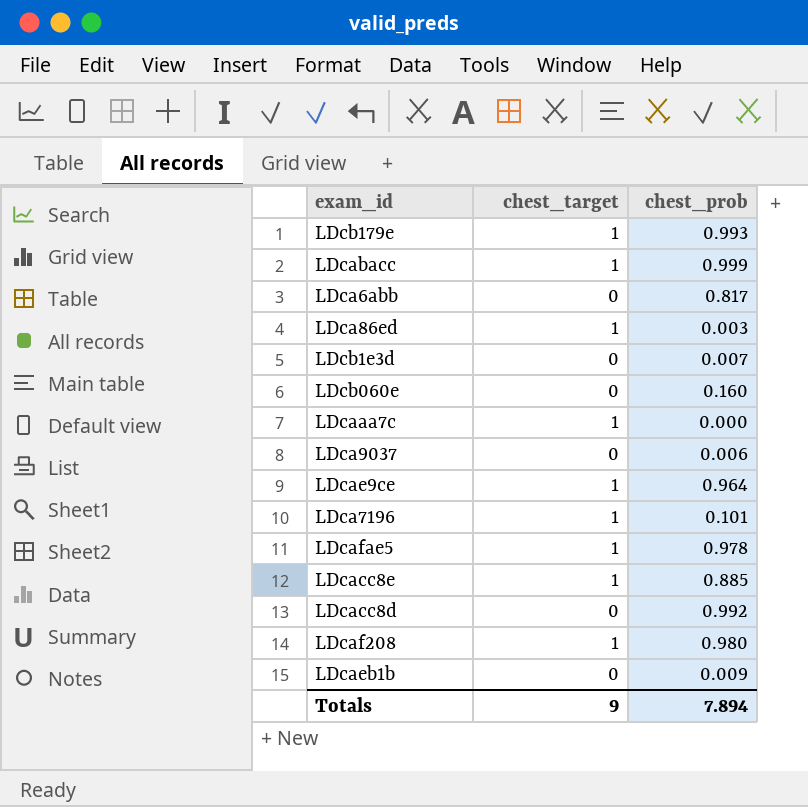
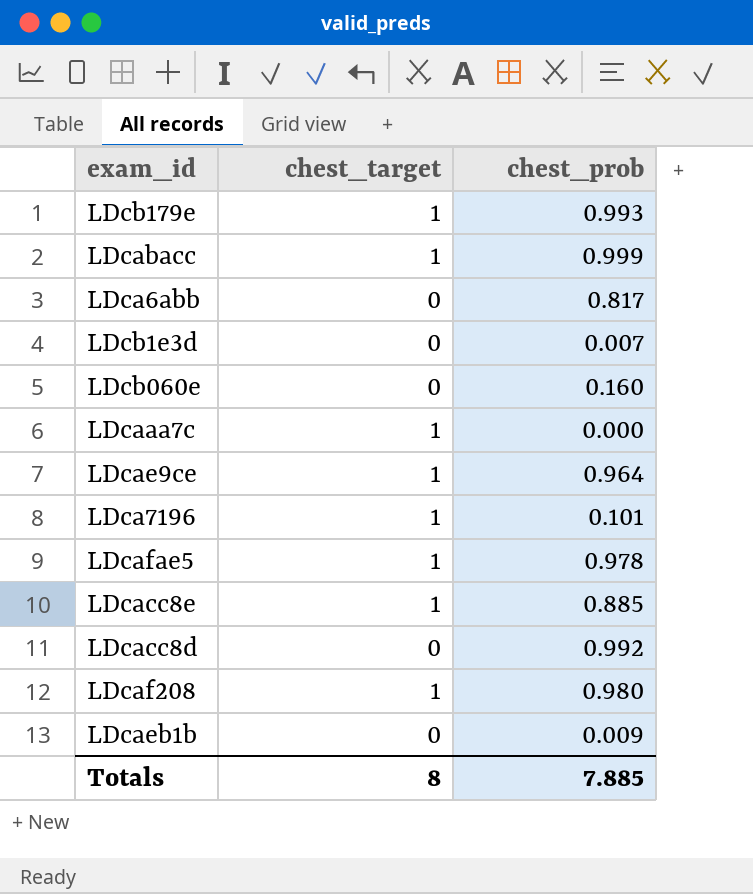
row LDca86ed: 1 | 0.003 -> none
row LDca9037: 0 | 0.006 -> none
Totals | chest_target: 9 -> 8
Totals | chest_prob: 7.894 -> 7.885

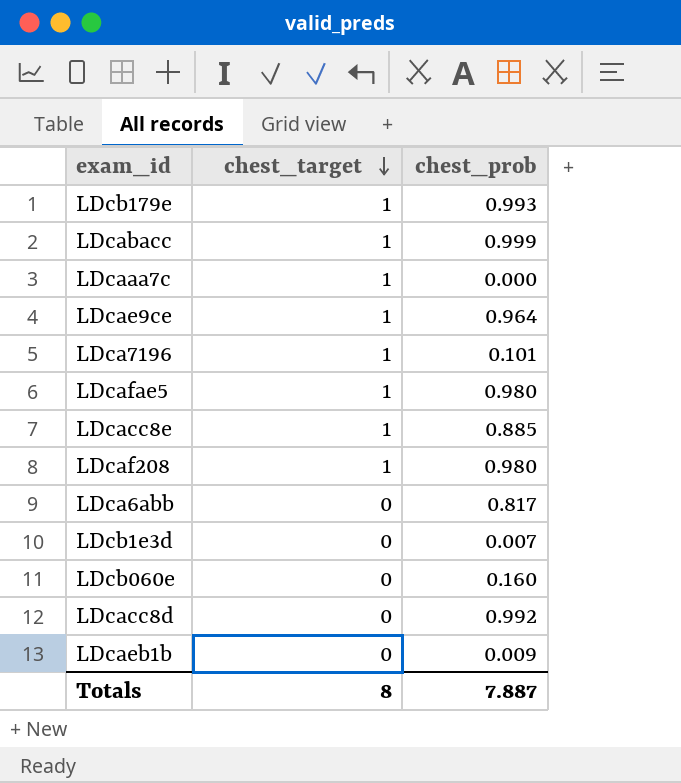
row order: none -> chest_target descending
LDcafae5 | chest_prob: 0.978 -> 0.980
Totals | chest_prob: 7.885 -> 7.887

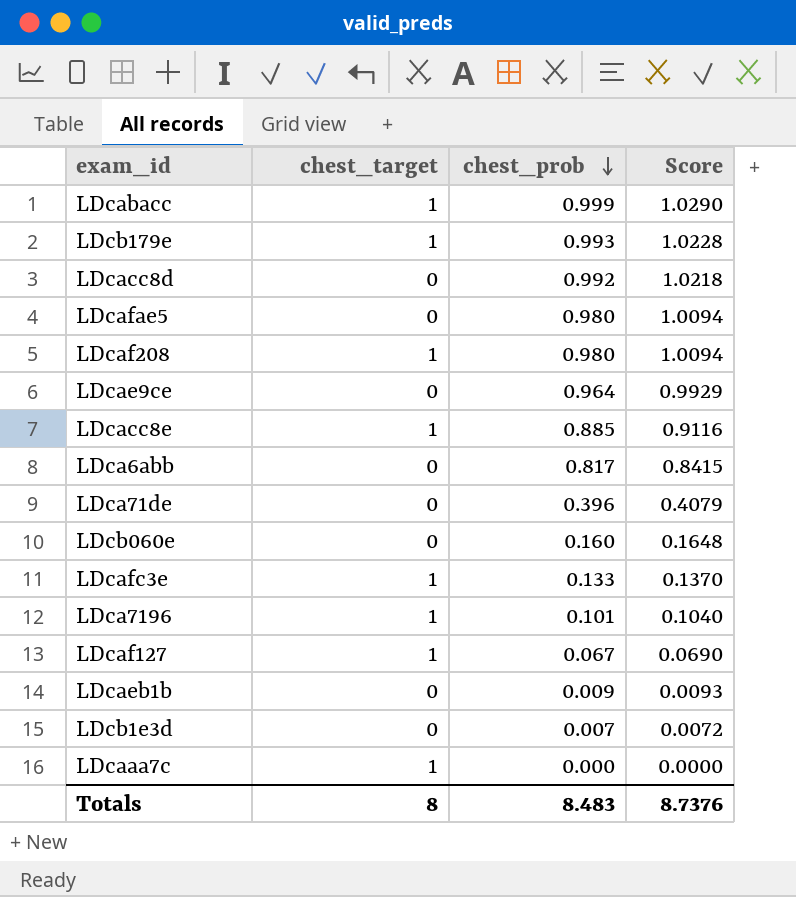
row order: chest_target descending -> chest_prob descending
column Score | formula: none -> [chest_prob] * 1.03
LDcafae5 | chest_target: 1 -> 0
LDcae9ce | chest_target: 1 -> 0
row LDca71de: none -> 0 | 0.396 | 0.4079
row LDcafc3e: none -> 1 | 0.133 | 0.1370
row LDcaf127: none -> 1 | 0.067 | 0.0690
Totals | chest_prob: 7.887 -> 8.483

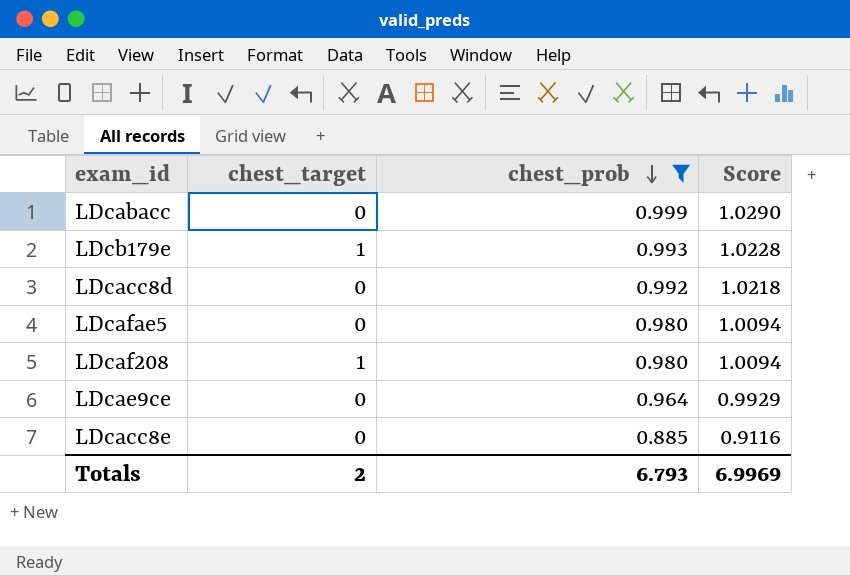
filter: none -> chest_prob >= 0.885
LDcabacc | chest_target: 1 -> 0
LDcacc8e | chest_target: 1 -> 0
Totals | chest_target: 8 -> 2
Totals | chest_prob: 8.483 -> 6.793
Totals | Score: 8.7376 -> 6.9969

